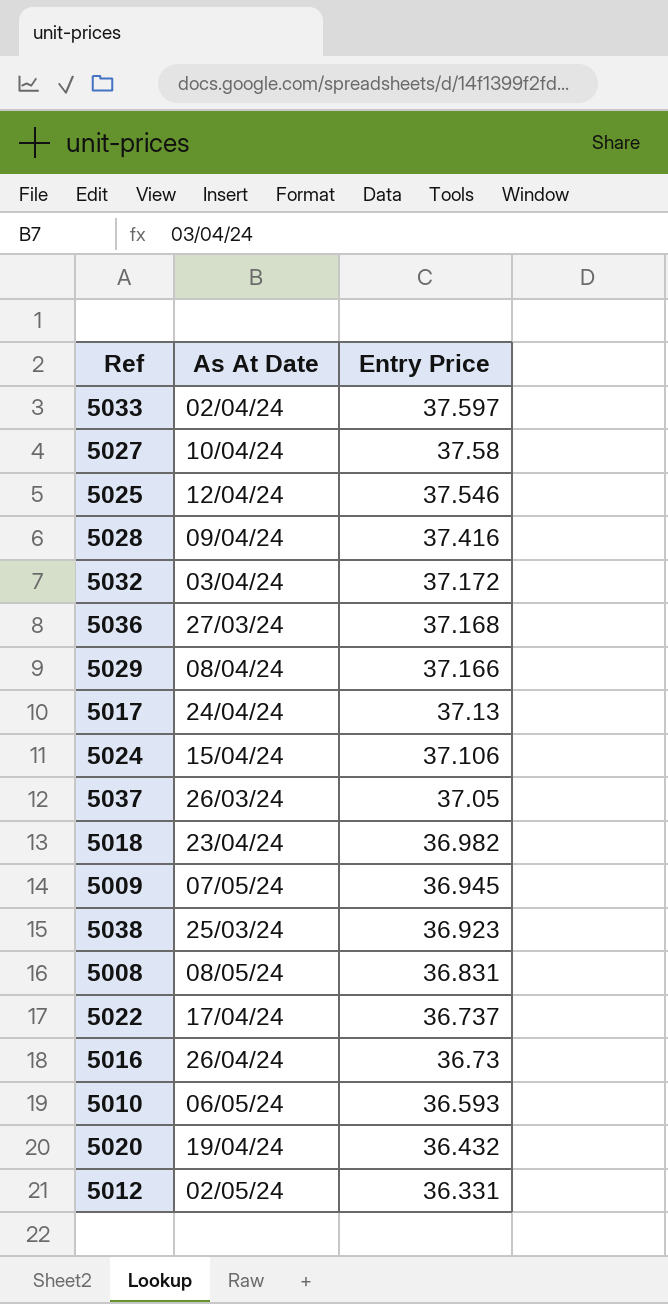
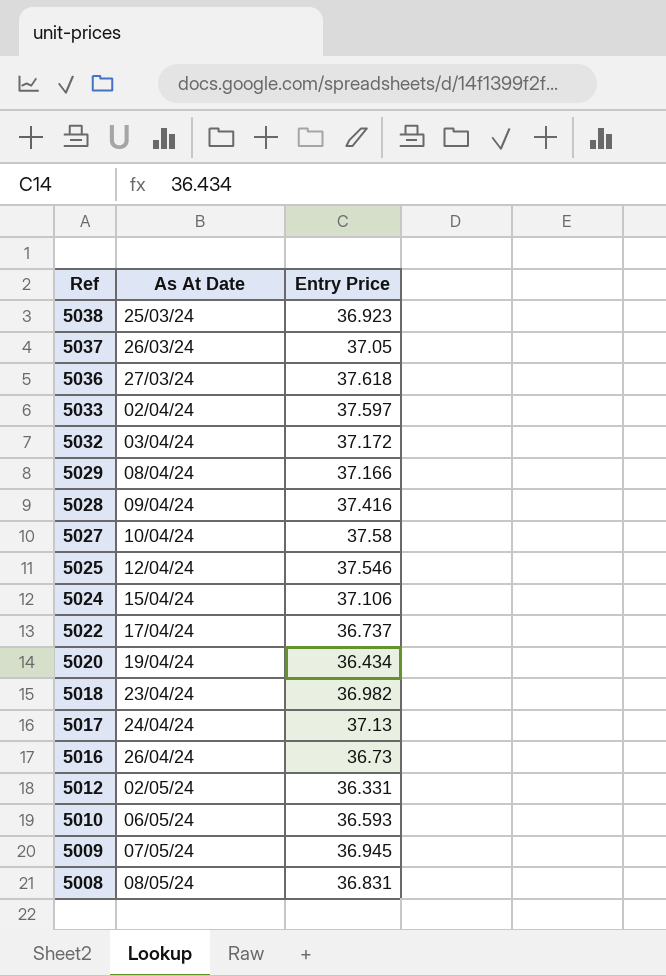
row order: Entry Price descending -> Ref descending
5036 | Entry Price: 37.168 -> 37.618
5020 | Entry Price: 36.432 -> 36.434

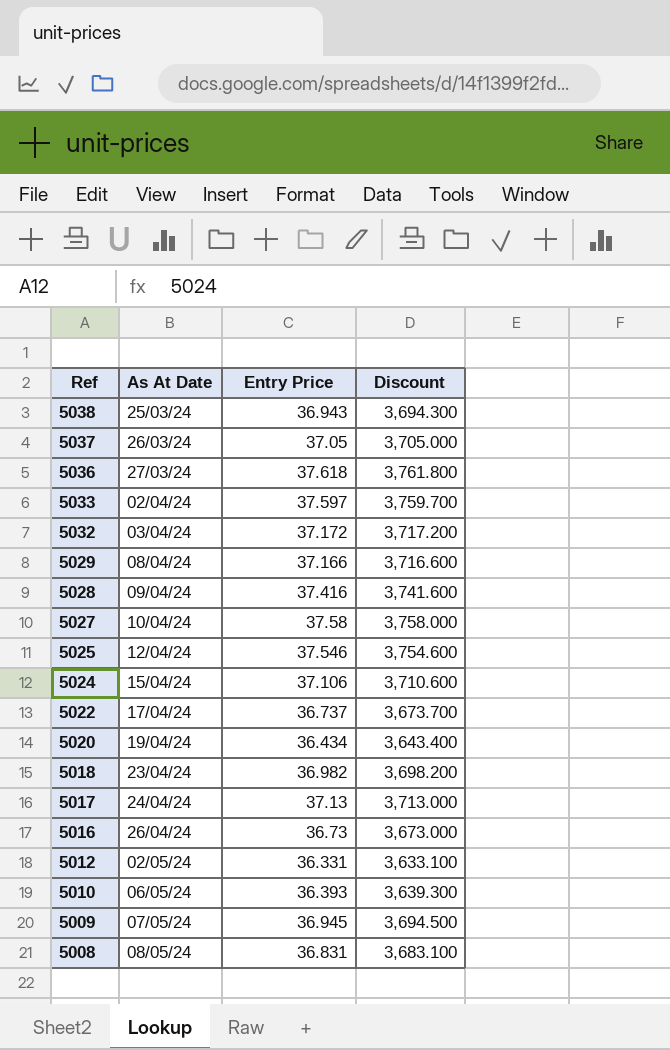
column Discount | formula: none -> [Entry Price] * 100
5038 | Entry Price: 36.923 -> 36.943
5010 | Entry Price: 36.593 -> 36.393

